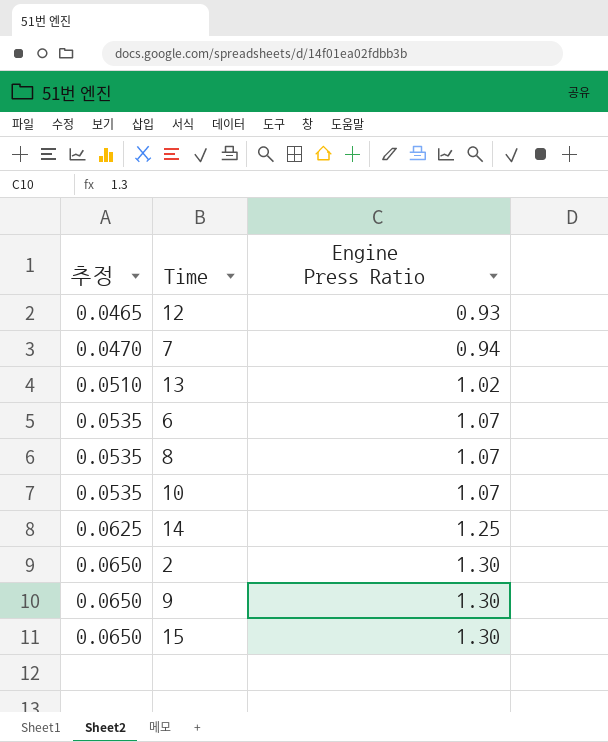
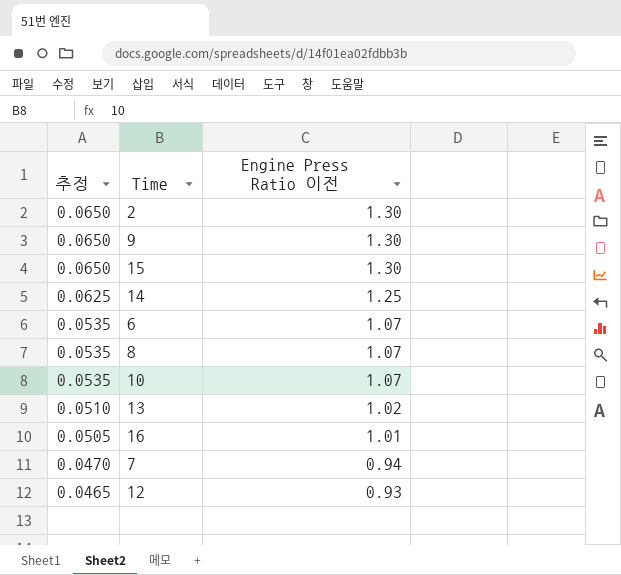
row order: 추정 ascending -> 추정 descending
column name: Engine Press Ratio -> Engine Press Ratio 이전
row 16: none -> 0.0505 | 1.01

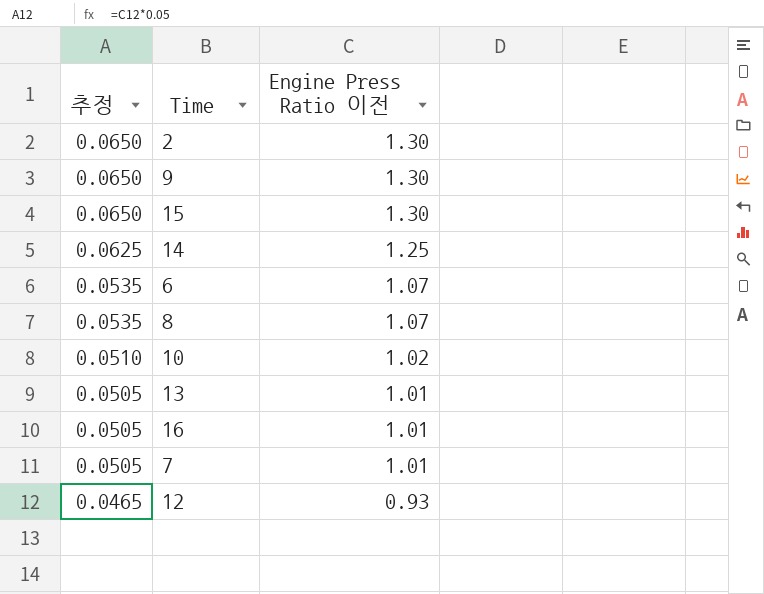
10 | 추정: 0.0535 -> 0.0510
10 | Engine Press Ratio 이전: 1.07 -> 1.02
13 | 추정: 0.0510 -> 0.0505
13 | Engine Press Ratio 이전: 1.02 -> 1.01
7 | 추정: 0.0470 -> 0.0505
7 | Engine Press Ratio 이전: 0.94 -> 1.01

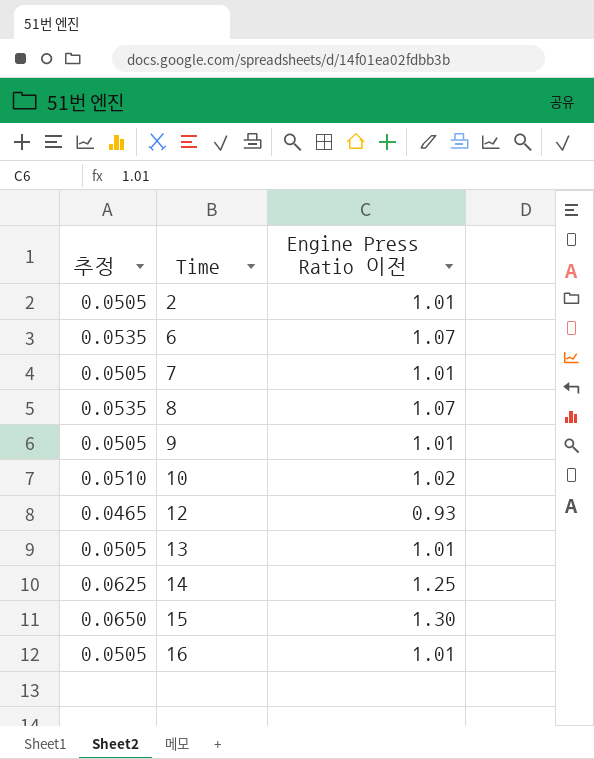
row order: 추정 descending -> Time ascending
2 | 추정: 0.0650 -> 0.0505
2 | Engine Press Ratio 이전: 1.30 -> 1.01
9 | 추정: 0.0650 -> 0.0505
9 | Engine Press Ratio 이전: 1.30 -> 1.01

